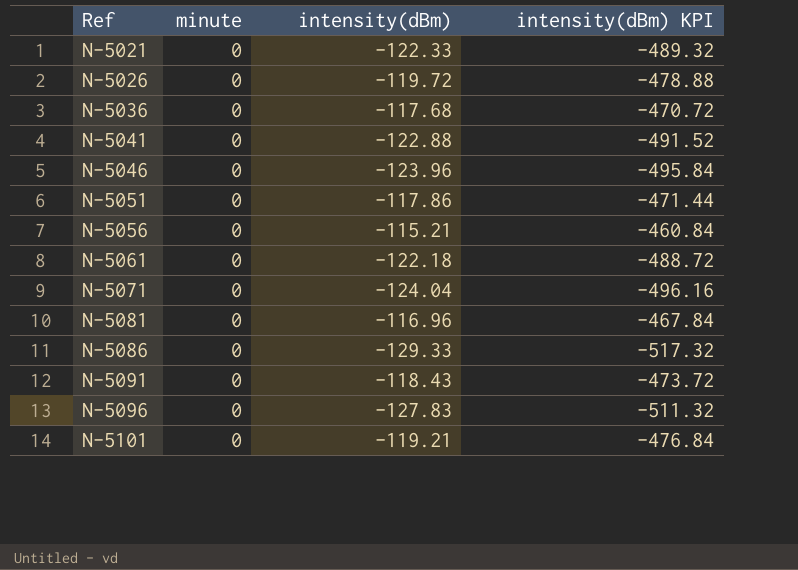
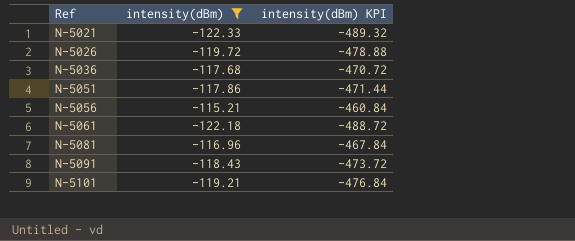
filter: none -> intensity(dBm) >= -122.33
column minute | position: 2 -> none

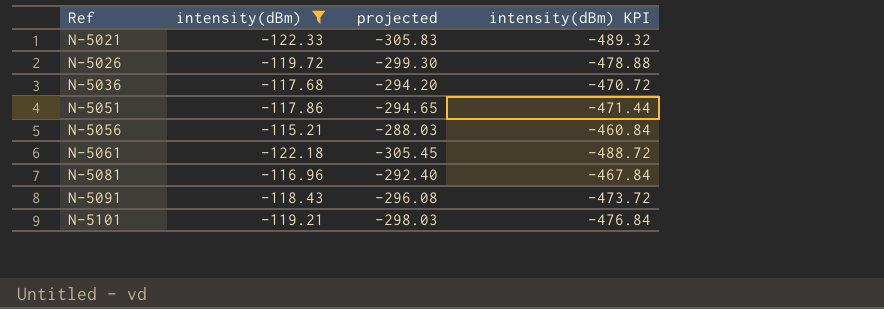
column projected | formula: none -> [intensity(dBm)] * 2.5

